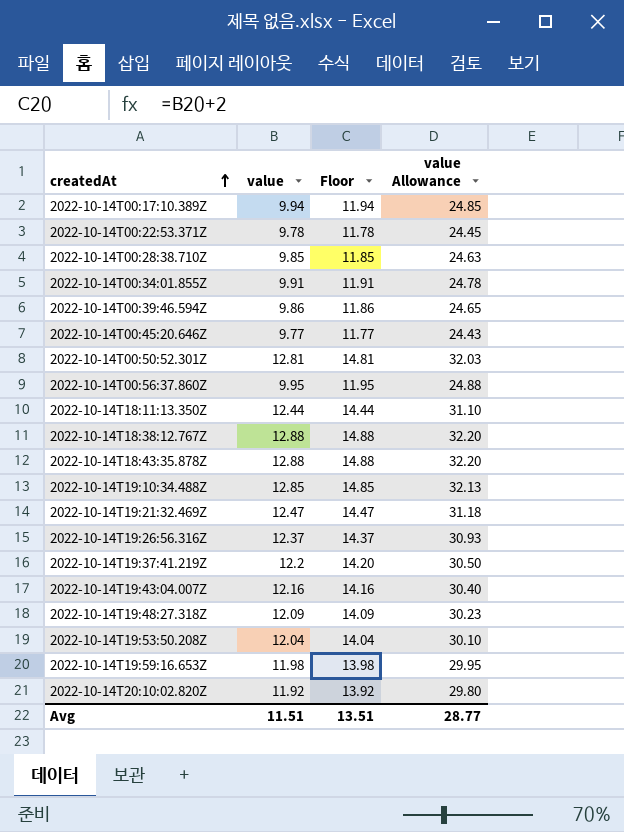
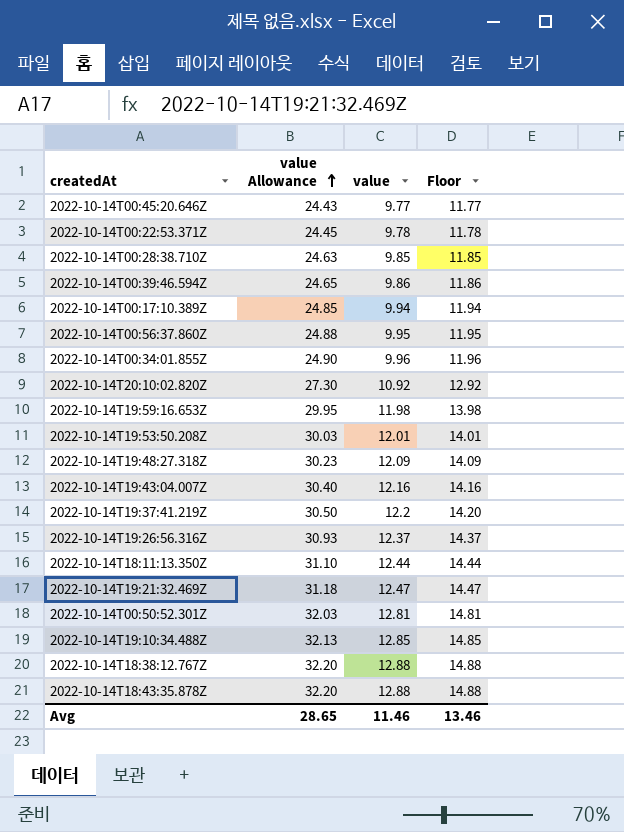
row order: createdAt ascending -> value Allowance ascending
column value Allowance | position: 4 -> 2
2022-10-14T00:34:01.855Z | value Allowance: 24.78 -> 24.90
2022-10-14T00:34:01.855Z | value: 9.91 -> 9.96
2022-10-14T00:34:01.855Z | Floor: 11.91 -> 11.96
2022-10-14T20:10:02.820Z | value Allowance: 29.80 -> 27.30
2022-10-14T20:10:02.820Z | value: 11.92 -> 10.92
2022-10-14T20:10:02.820Z | Floor: 13.92 -> 12.92
2022-10-14T19:53:50.208Z | value Allowance: 30.10 -> 30.03
2022-10-14T19:53:50.208Z | value: 12.04 -> 12.01
2022-10-14T19:53:50.208Z | Floor: 14.04 -> 14.01
Avg | value Allowance: 28.77 -> 28.65
Avg | value: 11.51 -> 11.46
Avg | Floor: 13.51 -> 13.46

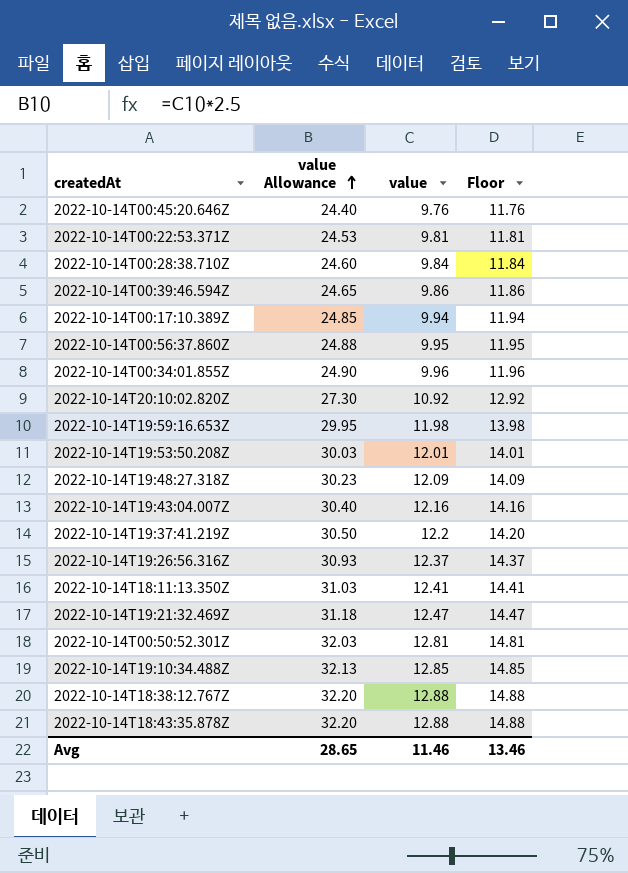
2022-10-14T00:45:20.646Z | value Allowance: 24.43 -> 24.40
2022-10-14T00:45:20.646Z | value: 9.77 -> 9.76
2022-10-14T00:45:20.646Z | Floor: 11.77 -> 11.76
2022-10-14T00:22:53.371Z | value Allowance: 24.45 -> 24.53
2022-10-14T00:22:53.371Z | value: 9.78 -> 9.81
2022-10-14T00:22:53.371Z | Floor: 11.78 -> 11.81
2022-10-14T00:28:38.710Z | value Allowance: 24.63 -> 24.60
2022-10-14T00:28:38.710Z | value: 9.85 -> 9.84
2022-10-14T00:28:38.710Z | Floor: 11.85 -> 11.84
2022-10-14T18:11:13.350Z | value Allowance: 31.10 -> 31.03
2022-10-14T18:11:13.350Z | value: 12.44 -> 12.41
2022-10-14T18:11:13.350Z | Floor: 14.44 -> 14.41

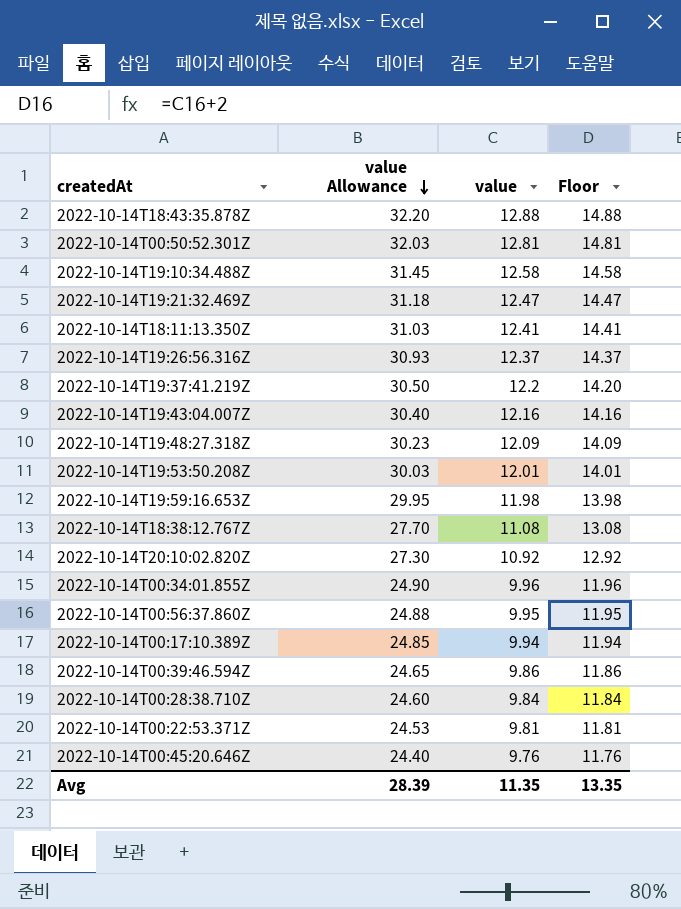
row order: value Allowance ascending -> value Allowance descending
2022-10-14T19:10:34.488Z | value Allowance: 32.13 -> 31.45
2022-10-14T19:10:34.488Z | value: 12.85 -> 12.58
2022-10-14T19:10:34.488Z | Floor: 14.85 -> 14.58
2022-10-14T18:38:12.767Z | value Allowance: 32.20 -> 27.70
2022-10-14T18:38:12.767Z | value: 12.88 -> 11.08
2022-10-14T18:38:12.767Z | Floor: 14.88 -> 13.08
Avg | value Allowance: 28.65 -> 28.39
Avg | value: 11.46 -> 11.35
Avg | Floor: 13.46 -> 13.35

